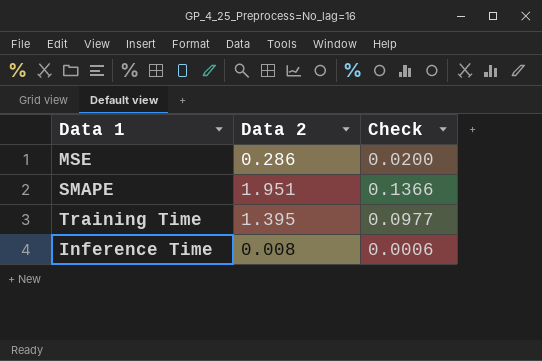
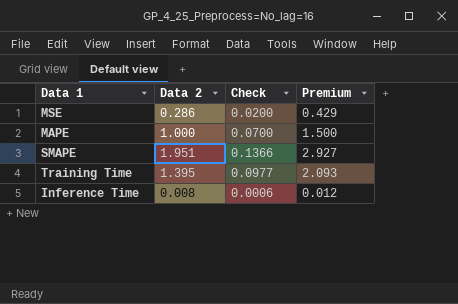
column Premium | formula: none -> [Data 2] * 1.5
row MAPE: none -> 1.000 | 0.0700 | 1.500

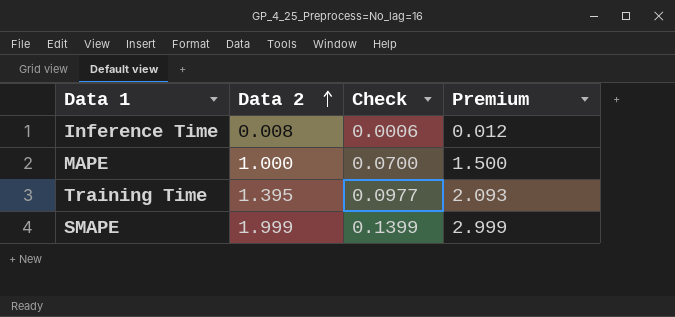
row order: none -> Data 2 ascending
row MSE: 0.286 | 0.0200 | 0.429 -> none
SMAPE | Data 2: 1.951 -> 1.999
SMAPE | Check: 0.1366 -> 0.1399
SMAPE | Premium: 2.927 -> 2.999

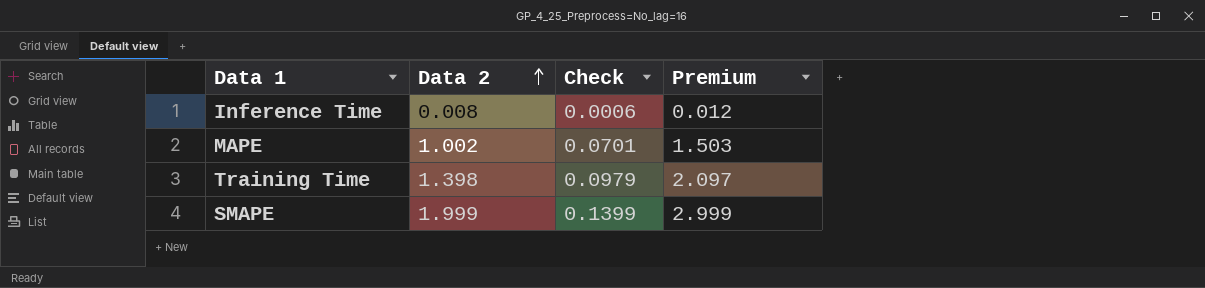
MAPE | Data 2: 1.000 -> 1.002
MAPE | Check: 0.0700 -> 0.0701
MAPE | Premium: 1.500 -> 1.503
Training Time | Data 2: 1.395 -> 1.398
Training Time | Check: 0.0977 -> 0.0979
Training Time | Premium: 2.093 -> 2.097

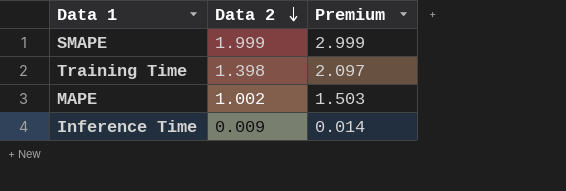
row order: Data 2 ascending -> Data 2 descending
column Check | formula: [Data 2] * 0.07 -> none
Inference Time | Data 2: 0.008 -> 0.009
Inference Time | Premium: 0.012 -> 0.014

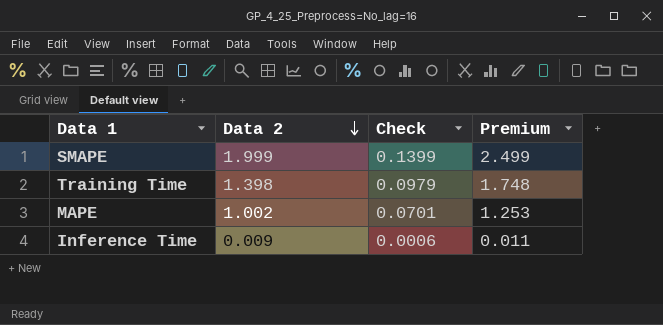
column Check | formula: none -> [Data 2] * 0.07
column Premium | formula: [Data 2] * 1.5 -> [Data 2] * 1.25

